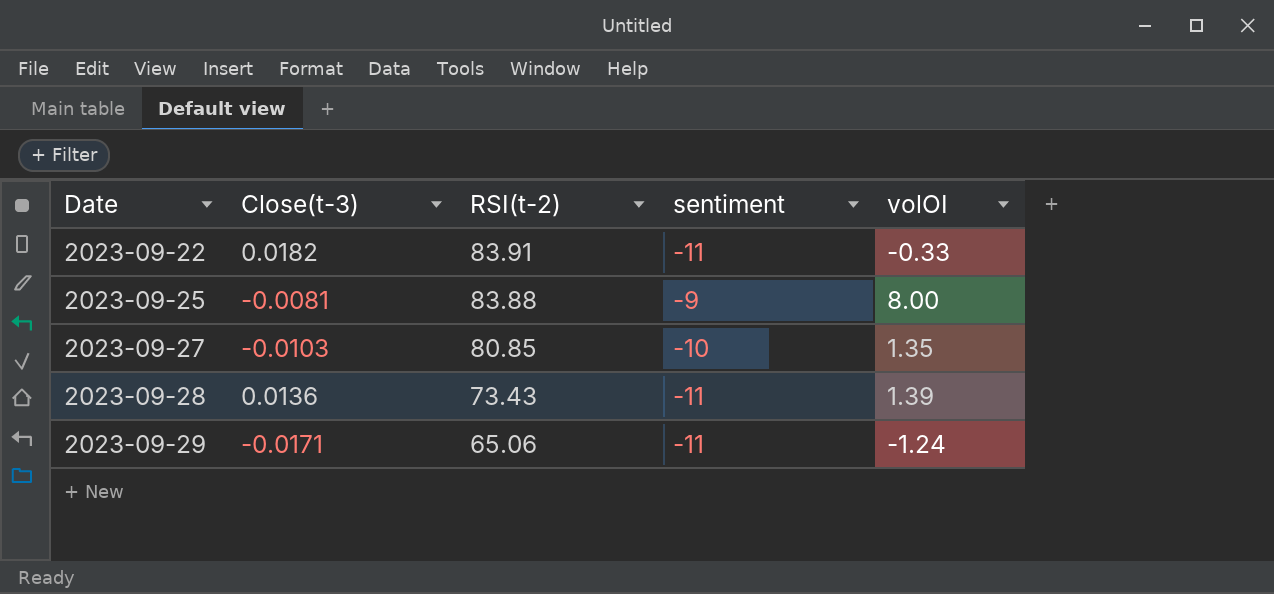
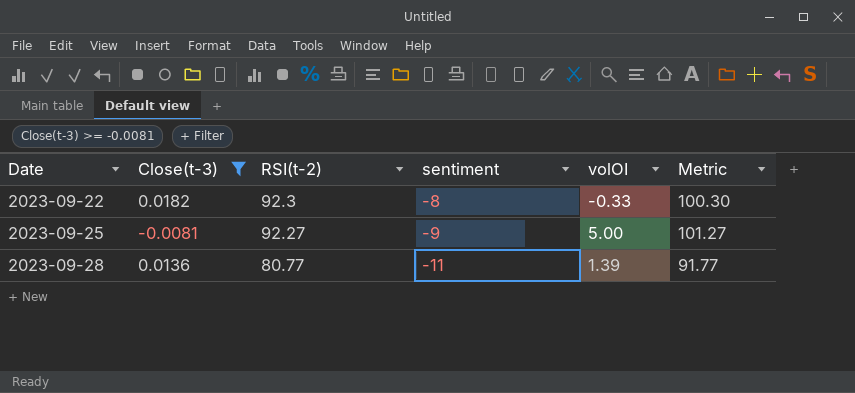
filter: none -> Close(t-3) >= -0.0081
column Metric | formula: none -> [RSI(t-2)] - [sentiment]
2023-09-22 | RSI(t-2): 83.91 -> 92.3
2023-09-22 | sentiment: -11 -> -8
2023-09-25 | RSI(t-2): 83.88 -> 92.27
2023-09-25 | volOI: 8.00 -> 5.00
2023-09-28 | RSI(t-2): 73.43 -> 80.77

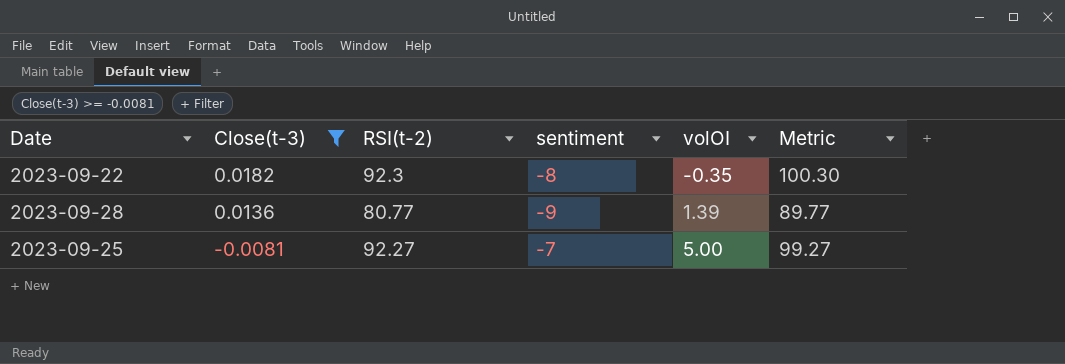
row order: Date ascending -> Close(t-3) descending
2023-09-22 | volOI: -0.33 -> -0.35
2023-09-28 | sentiment: -11 -> -9
2023-09-28 | Metric: 91.77 -> 89.77
2023-09-25 | sentiment: -9 -> -7
2023-09-25 | Metric: 101.27 -> 99.27

